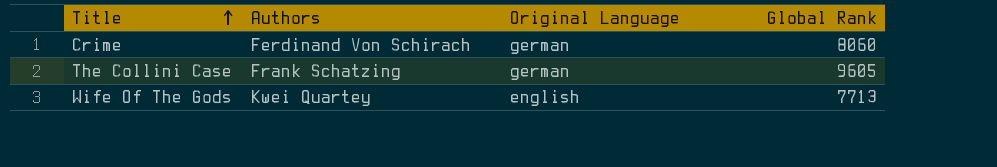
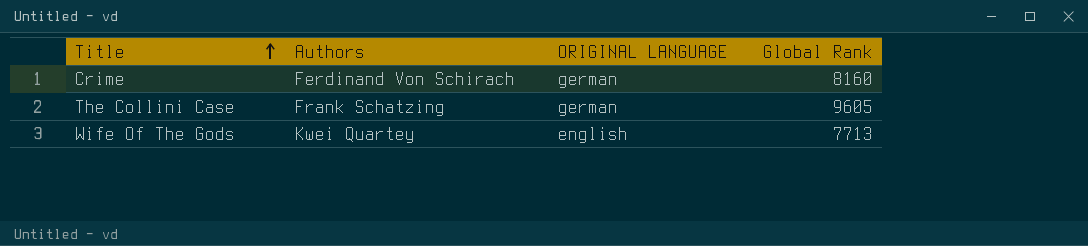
column name: Original Language -> ORIGINAL LANGUAGE
Crime | Global Rank: 8060 -> 8160

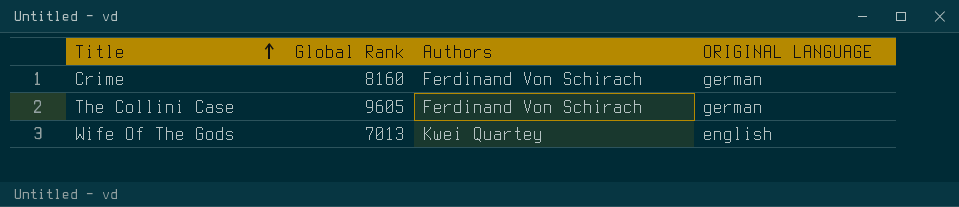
column Global Rank | position: 4 -> 2
The Collini Case | Authors: Frank Schatzing -> Ferdinand Von Schirach
Wife Of The Gods | Global Rank: 7713 -> 7013

